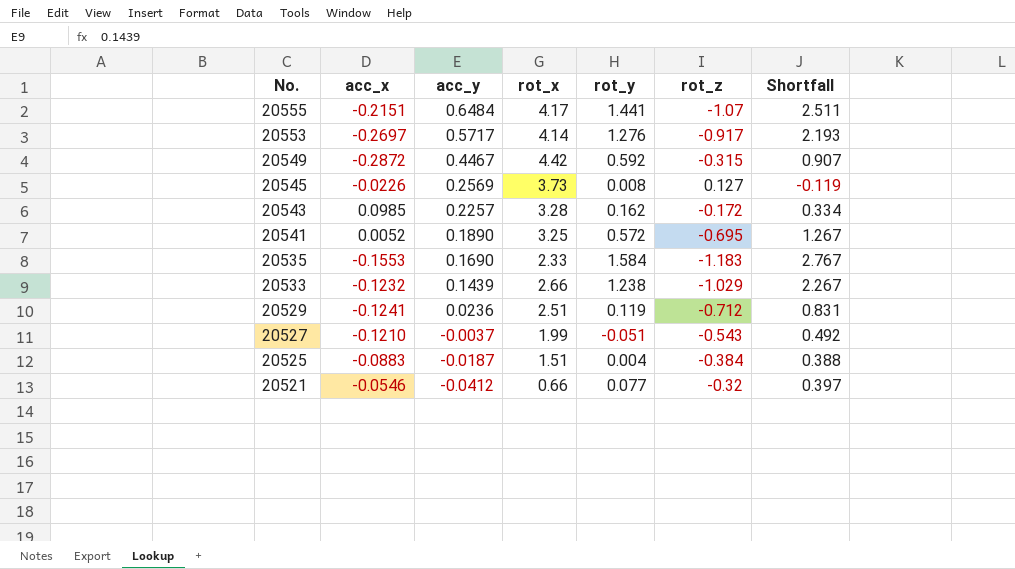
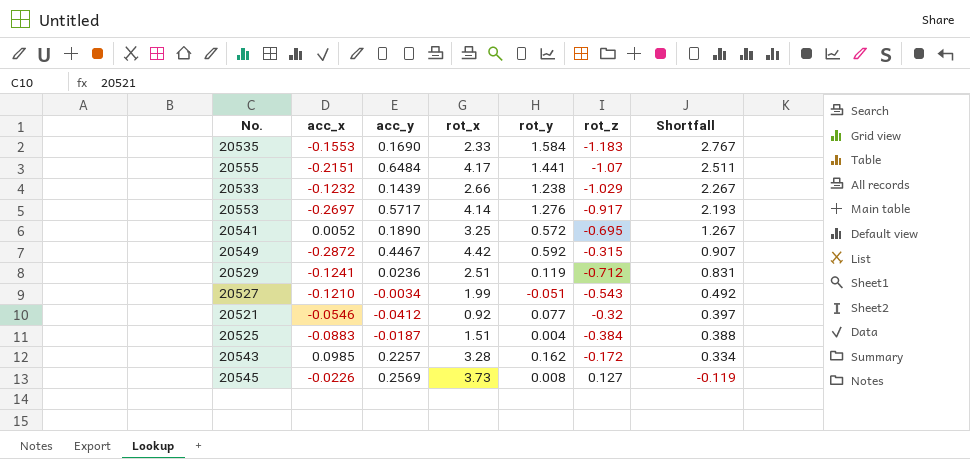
row order: No. descending -> Shortfall descending
20527 | acc_y: -0.0037 -> -0.0034
20521 | rot_x: 0.66 -> 0.92

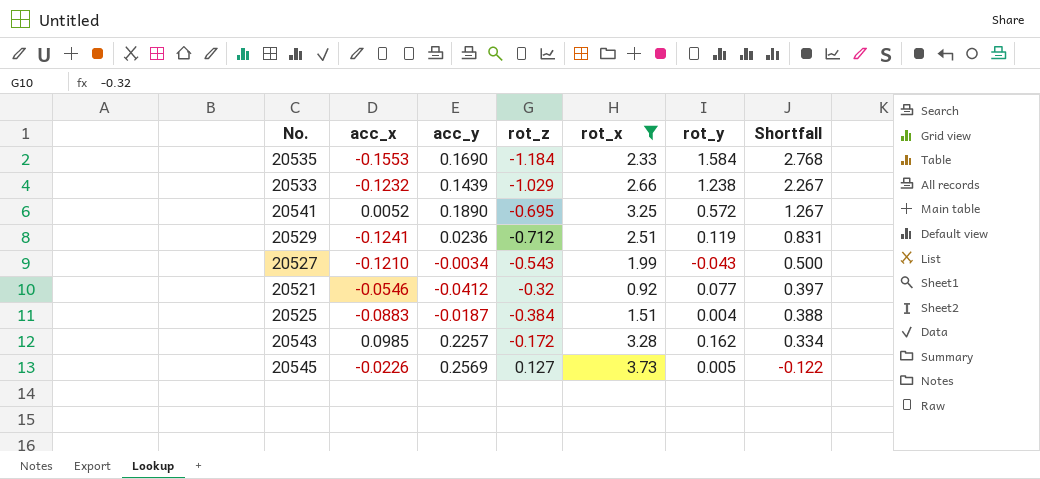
filter: none -> rot_x <= 3.73
column rot_z | position: 6 -> 4
20535 | rot_z: -1.183 -> -1.184
20535 | Shortfall: 2.767 -> 2.768
20527 | rot_y: -0.051 -> -0.043
20527 | Shortfall: 0.492 -> 0.500
20545 | rot_y: 0.008 -> 0.005
20545 | Shortfall: -0.119 -> -0.122

